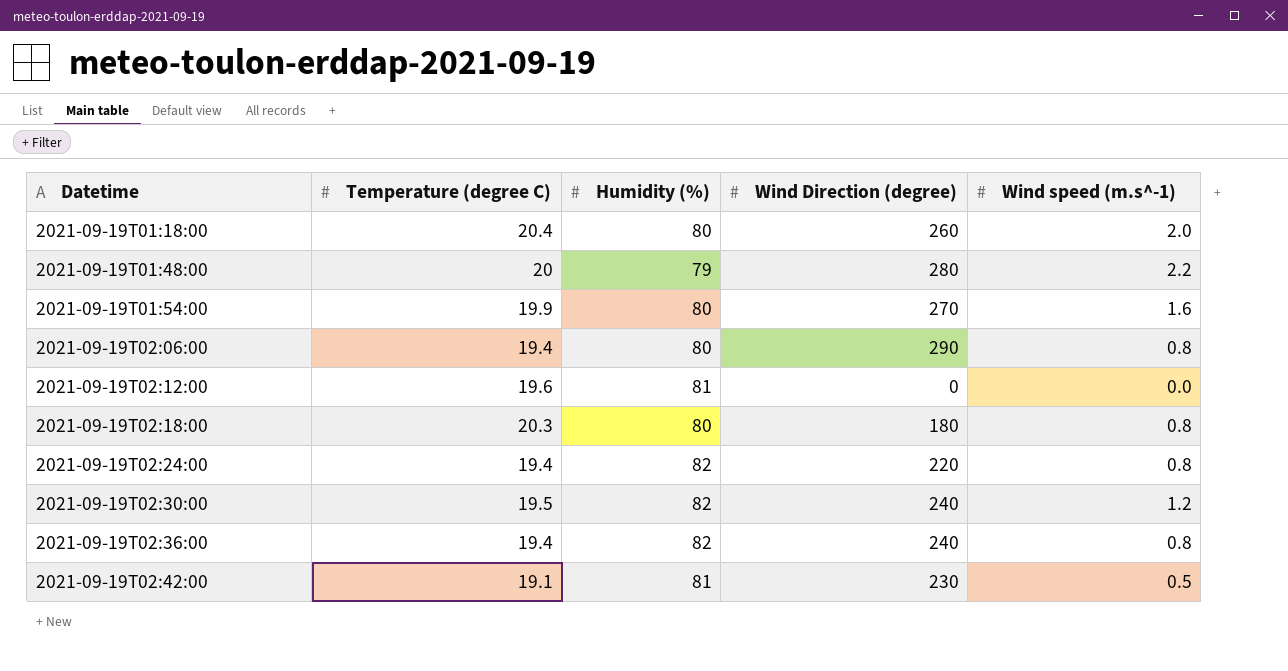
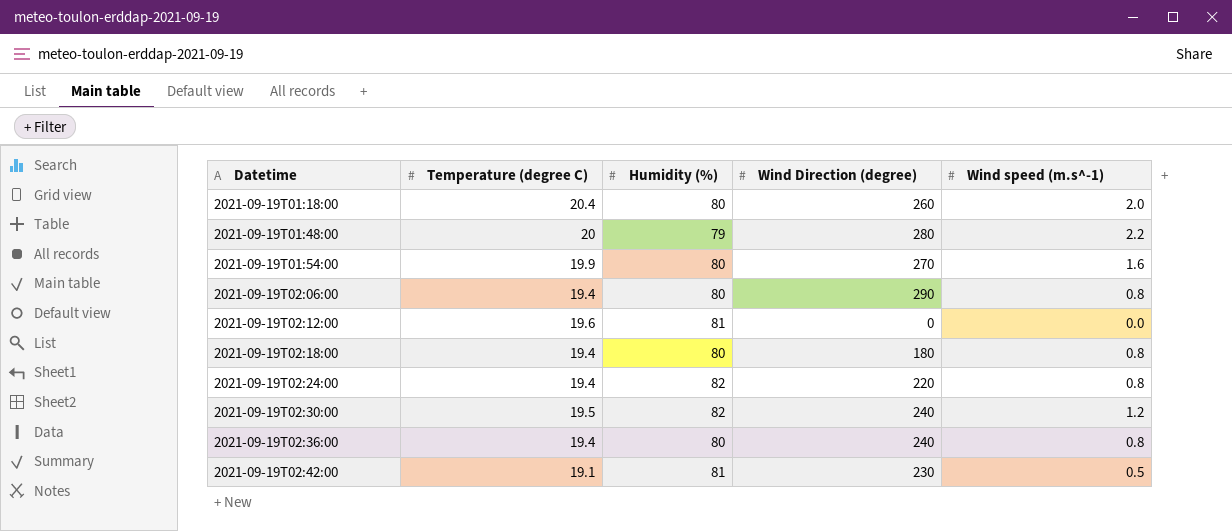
2021-09-19T02:18:00 | Temperature (degree C): 20.3 -> 19.4
2021-09-19T02:36:00 | Humidity (%): 82 -> 80

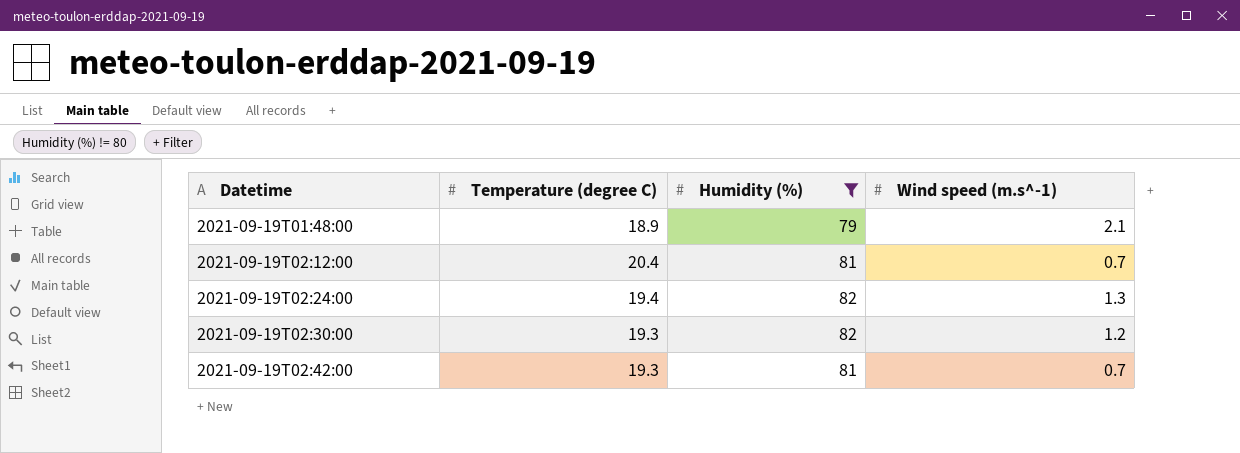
filter: none -> Humidity (%) != 80
column Wind Direction (degree) | position: 4 -> none
2021-09-19T01:48:00 | Temperature (degree C): 20 -> 18.9
2021-09-19T01:48:00 | Wind speed (m.s^-1): 2.2 -> 2.1
2021-09-19T02:12:00 | Temperature (degree C): 19.6 -> 20.4
2021-09-19T02:12:00 | Wind speed (m.s^-1): 0.0 -> 0.7
2021-09-19T02:24:00 | Wind speed (m.s^-1): 0.8 -> 1.3
2021-09-19T02:30:00 | Temperature (degree C): 19.5 -> 19.3
2021-09-19T02:42:00 | Temperature (degree C): 19.1 -> 19.3
2021-09-19T02:42:00 | Wind speed (m.s^-1): 0.5 -> 0.7

